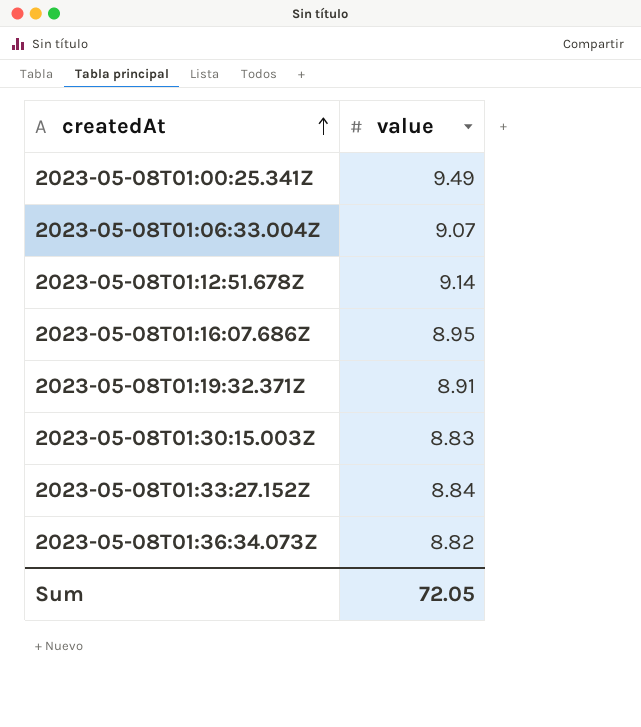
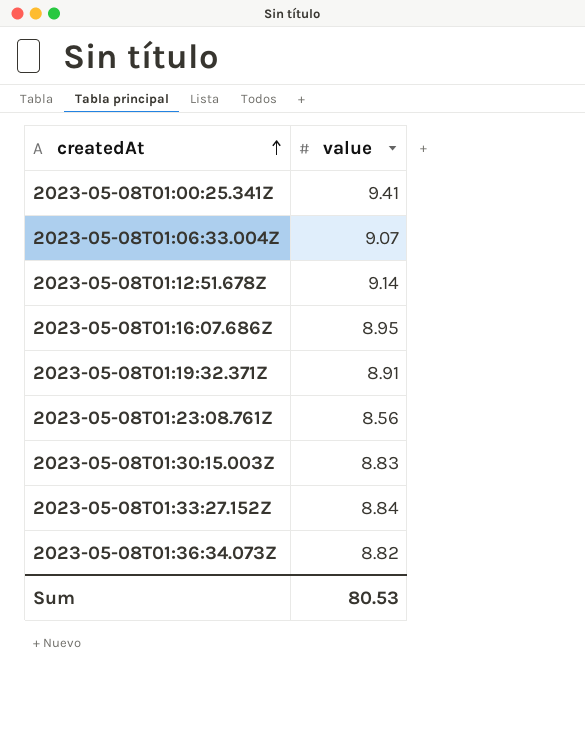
2023-05-08T01:00:25.341Z | value: 9.49 -> 9.41
row 2023-05-08T01:23:08.761Z: none -> 8.56
Sum | value: 72.05 -> 80.53

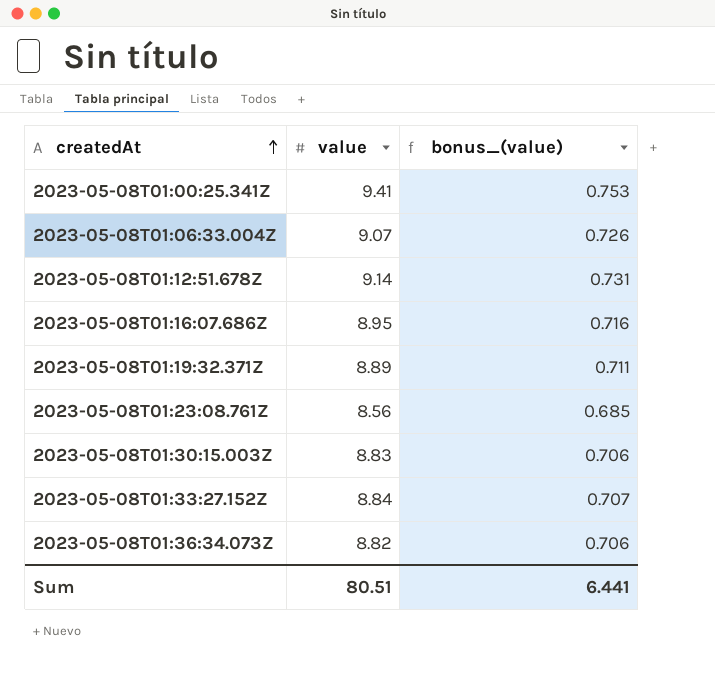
column bonus_(value) | formula: none -> [value] * 0.08
2023-05-08T01:19:32.371Z | value: 8.91 -> 8.89
Sum | value: 80.53 -> 80.51

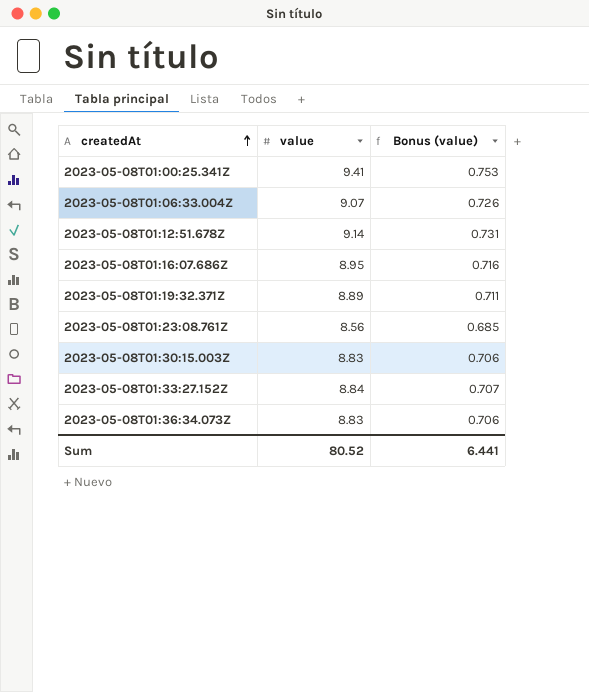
column name: bonus_(value) -> Bonus (value)
2023-05-08T01:36:34.073Z | value: 8.82 -> 8.83
Sum | value: 80.51 -> 80.52

